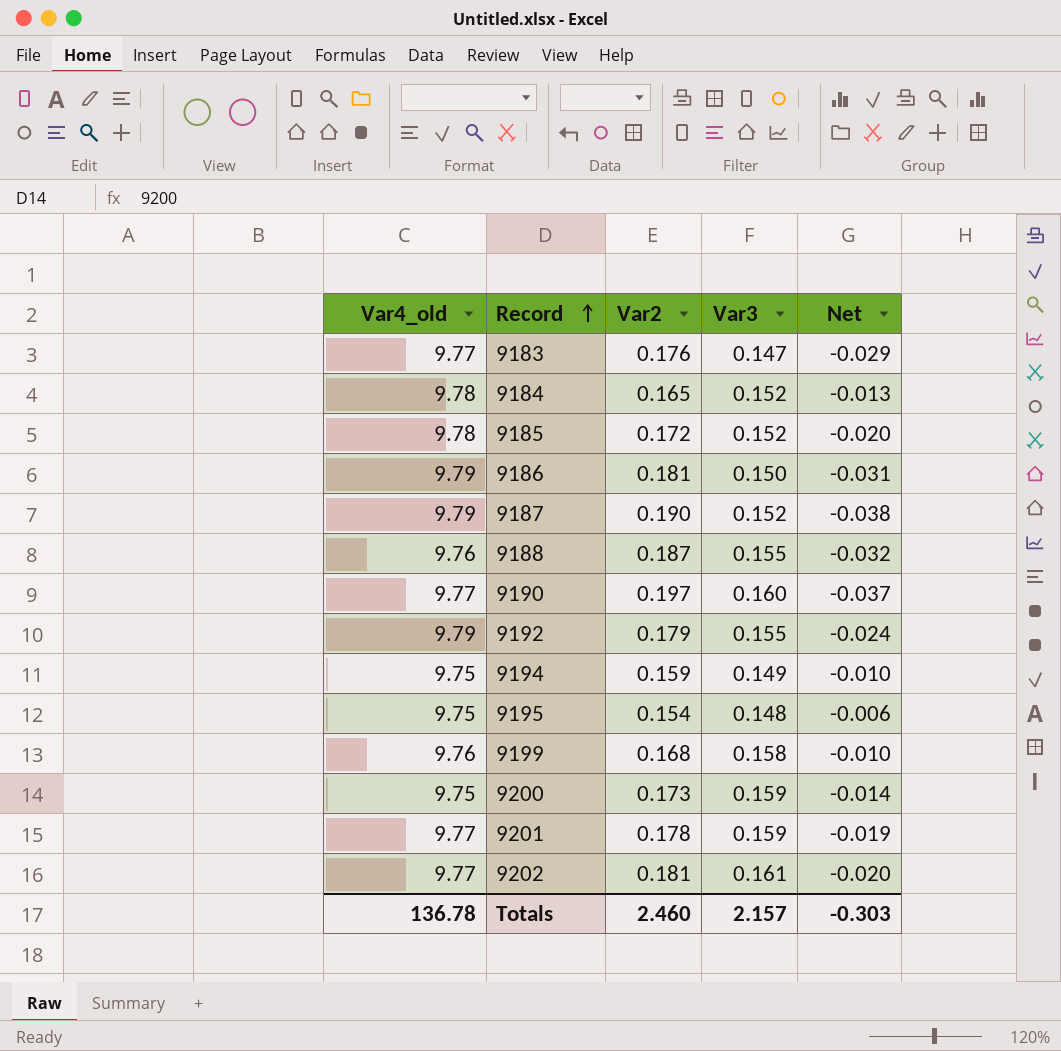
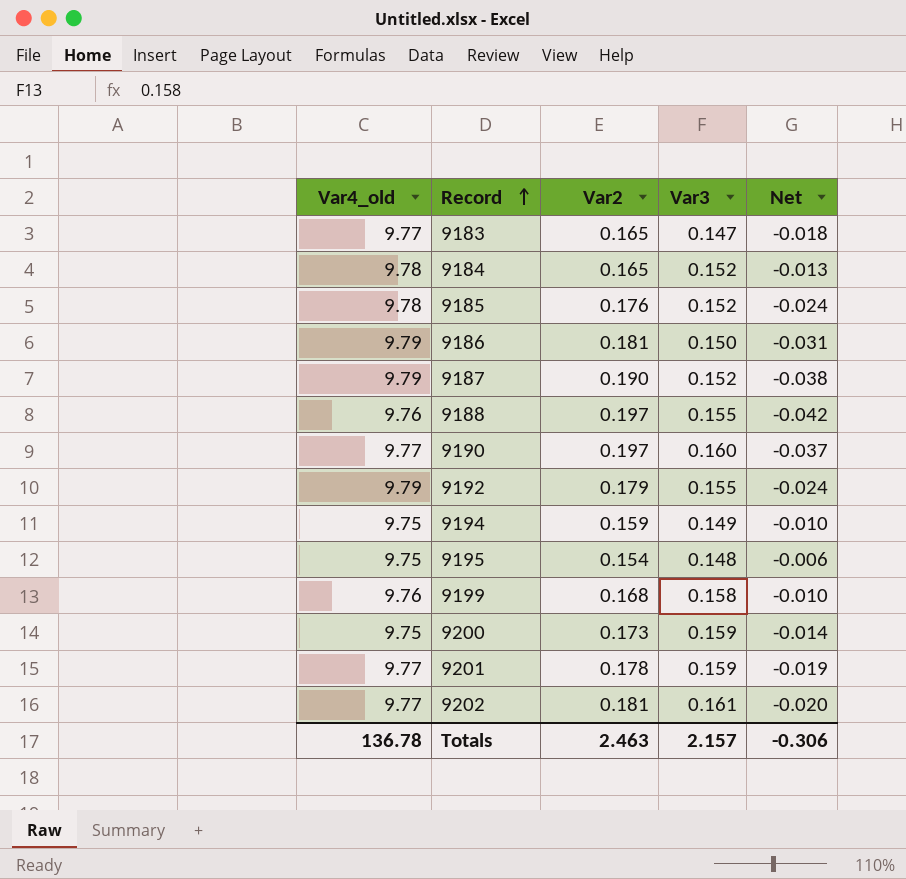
9183 | Var2: 0.176 -> 0.165
9183 | Net: -0.029 -> -0.018
9185 | Var2: 0.172 -> 0.176
9185 | Net: -0.020 -> -0.024
9188 | Var2: 0.187 -> 0.197
9188 | Net: -0.032 -> -0.042
Totals | Var2: 2.460 -> 2.463
Totals | Net: -0.303 -> -0.306

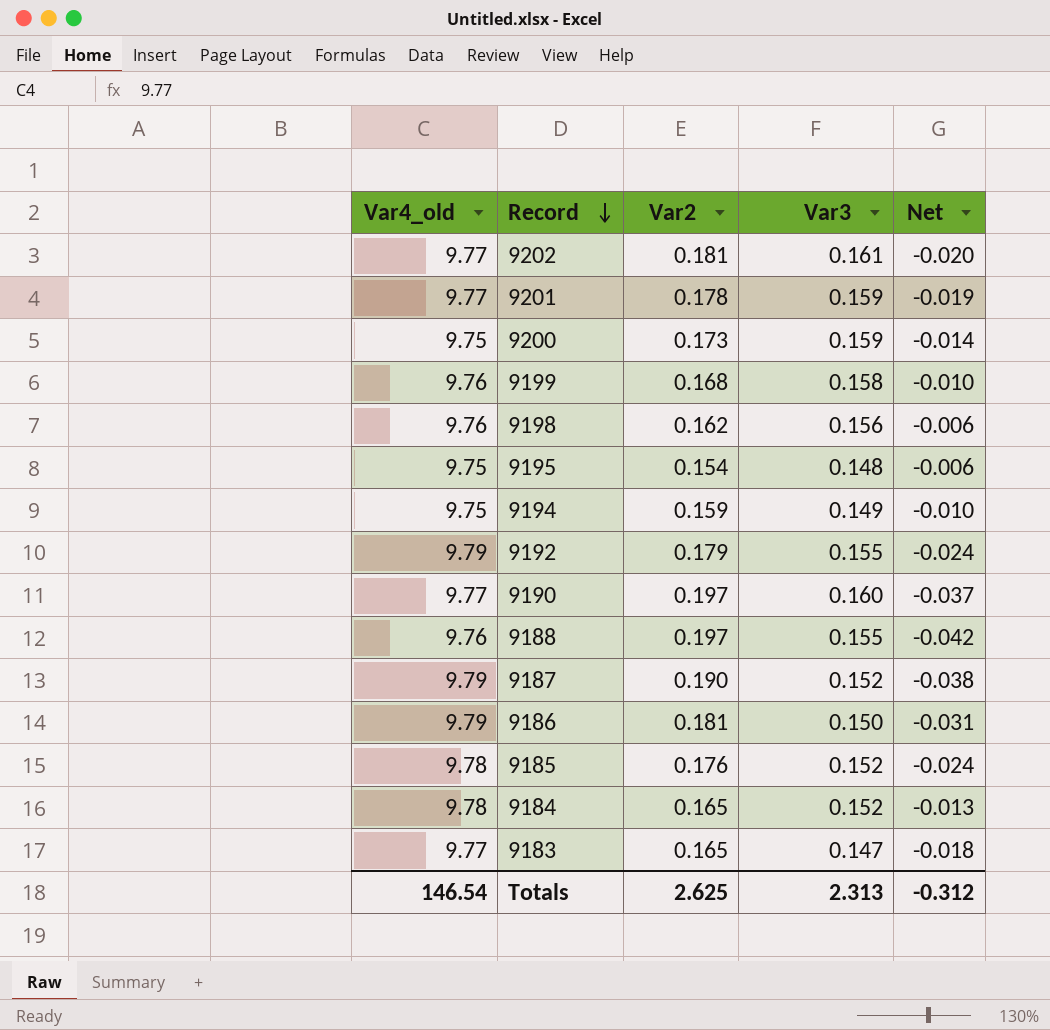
row order: Record ascending -> Record descending
row 9198: none -> 9.76 | 0.162 | 0.156 | -0.006
Totals | Var4_old: 136.78 -> 146.54
Totals | Var2: 2.463 -> 2.625
Totals | Var3: 2.157 -> 2.313
Totals | Net: -0.306 -> -0.312

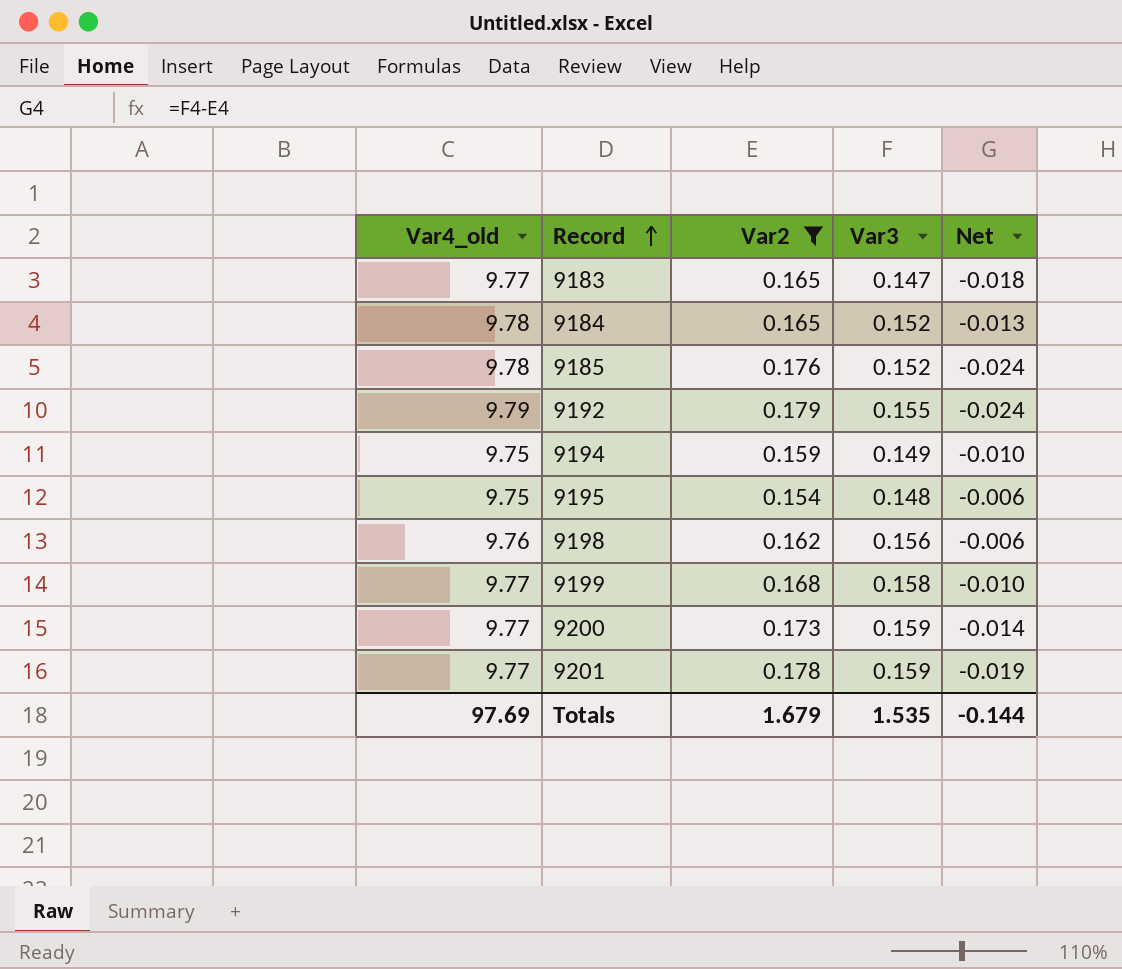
filter: none -> Var2 <= 0.179
row order: Record descending -> Record ascending
9199 | Var4_old: 9.76 -> 9.77
9200 | Var4_old: 9.75 -> 9.77
Totals | Var4_old: 146.54 -> 97.69
Totals | Var2: 2.625 -> 1.679
Totals | Var3: 2.313 -> 1.535
Totals | Net: -0.312 -> -0.144

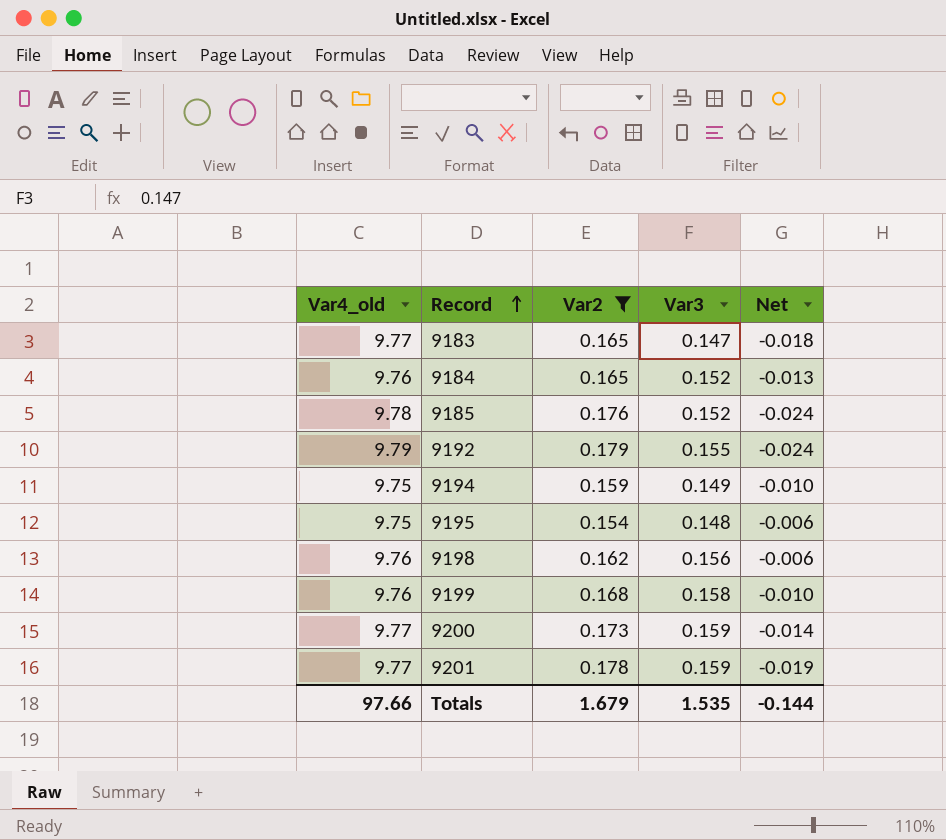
9184 | Var4_old: 9.78 -> 9.76
9199 | Var4_old: 9.77 -> 9.76
Totals | Var4_old: 97.69 -> 97.66

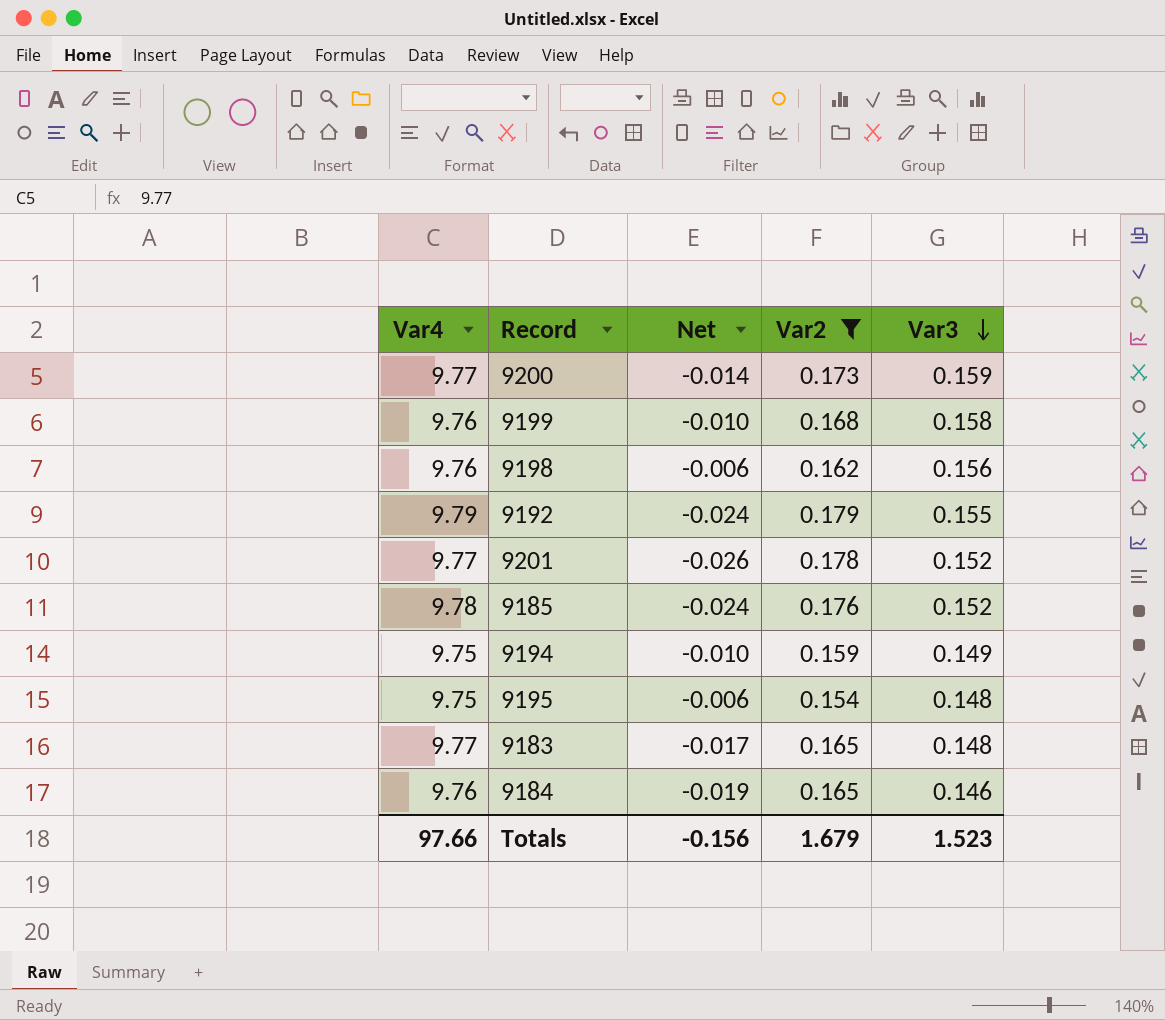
row order: Record ascending -> Var3 descending
column name: Var4_old -> Var4
column Net | position: 5 -> 3
9201 | Net: -0.019 -> -0.026
9201 | Var3: 0.159 -> 0.152
9183 | Net: -0.018 -> -0.017
9183 | Var3: 0.147 -> 0.148
9184 | Net: -0.013 -> -0.019
9184 | Var3: 0.152 -> 0.146
Totals | Net: -0.144 -> -0.156
Totals | Var3: 1.535 -> 1.523

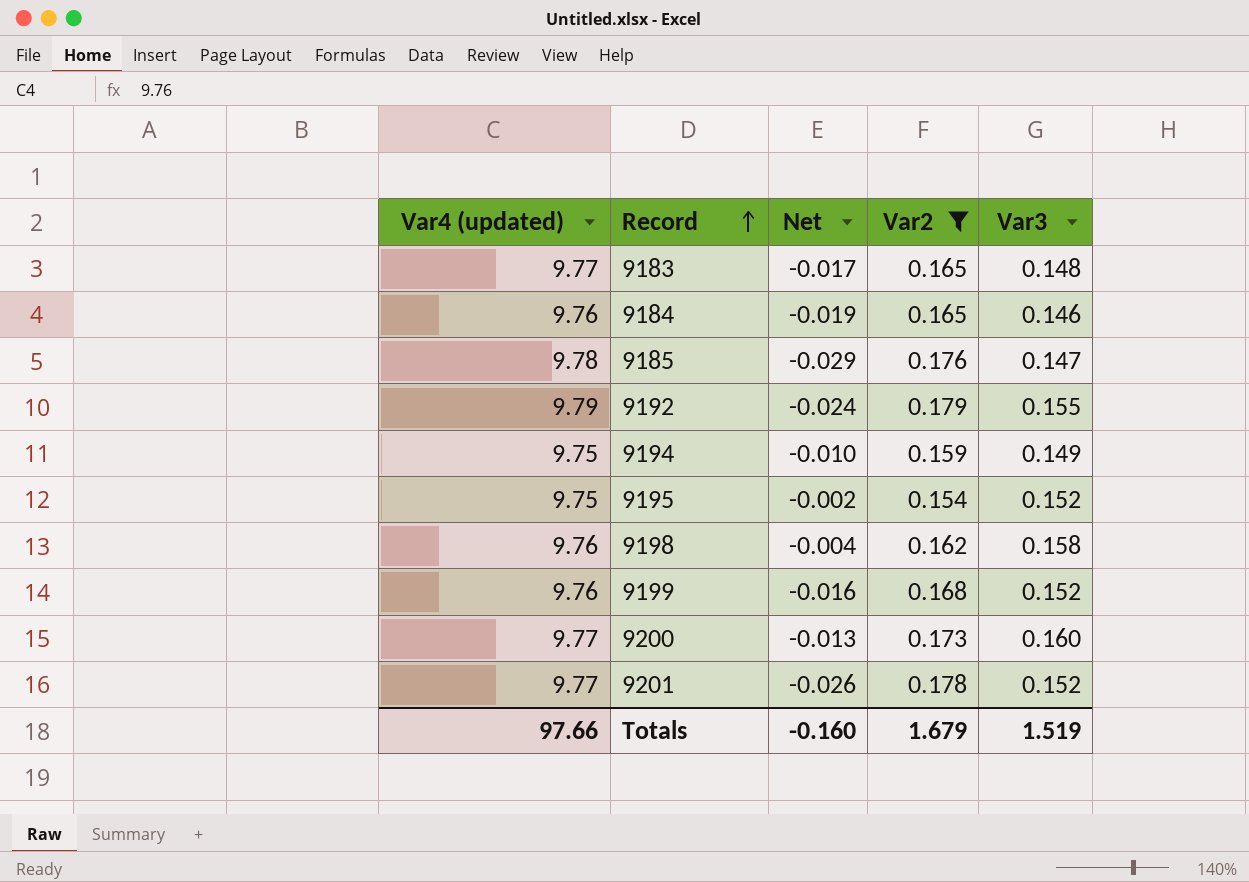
row order: Var3 descending -> Record ascending
column name: Var4 -> Var4 (updated)
9185 | Net: -0.024 -> -0.029
9185 | Var3: 0.152 -> 0.147
9195 | Net: -0.006 -> -0.002
9195 | Var3: 0.148 -> 0.152
9198 | Net: -0.006 -> -0.004
9198 | Var3: 0.156 -> 0.158
9199 | Net: -0.010 -> -0.016
9199 | Var3: 0.158 -> 0.152
9200 | Net: -0.014 -> -0.013
9200 | Var3: 0.159 -> 0.160
Totals | Net: -0.156 -> -0.160
Totals | Var3: 1.523 -> 1.519

